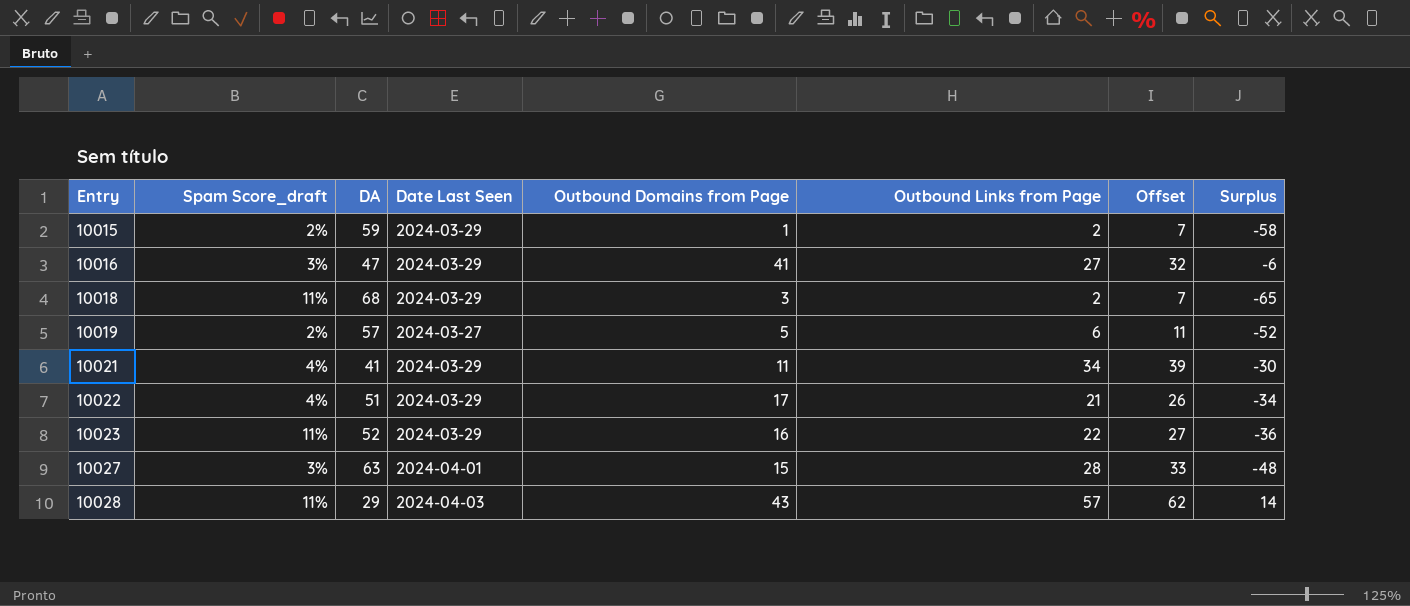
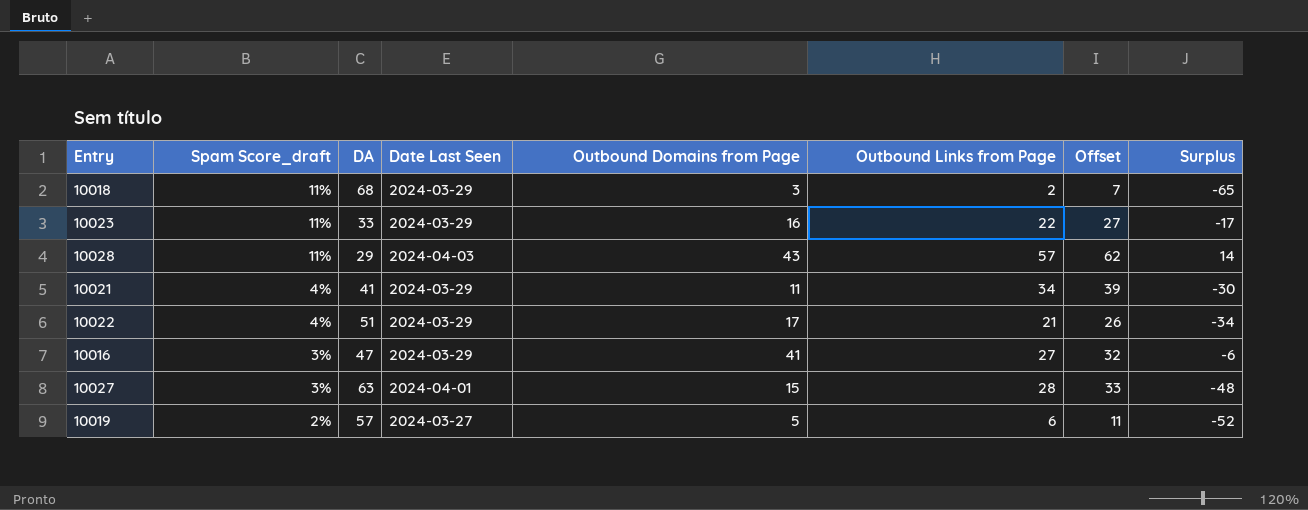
row order: Entry ascending -> Spam Score_draft descending
row 10015: 2% | 59 | 2024-03-29 | 1 | 2 | 7 | -58 -> none
10023 | DA: 52 -> 33
10023 | Surplus: -36 -> -17

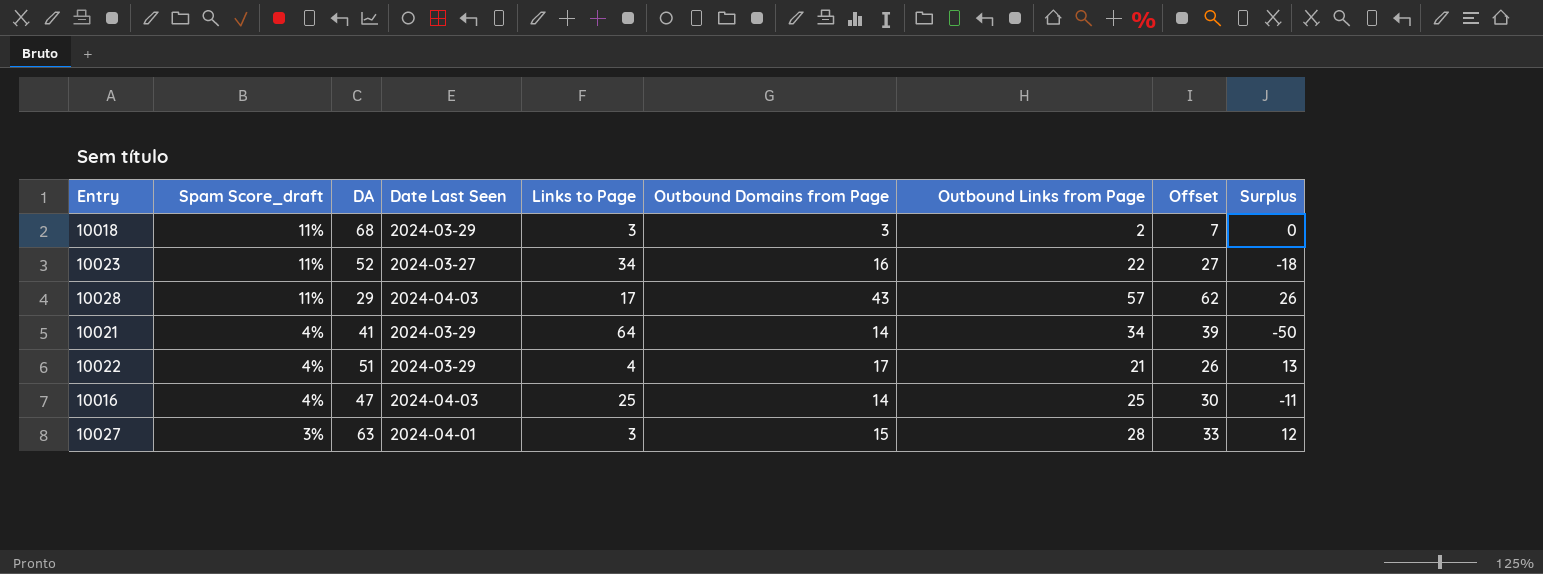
column Links to Page | position: none -> 5
column Surplus | formula: [Outbound Domains from Page] - [DA] -> [Outbound Domains from Page] - [Links to Page]
row 10019: 2% | 57 | 2024-03-27 | 5 | 6 | 11 | -52 -> none
10023 | DA: 33 -> 52
10023 | Date Last Seen: 2024-03-29 -> 2024-03-27
10021 | Outbound Domains from Page: 11 -> 14
10016 | Spam Score_draft: 3% -> 4%
10016 | Date Last Seen: 2024-03-29 -> 2024-04-03
10016 | Outbound Domains from Page: 41 -> 14
10016 | Outbound Links from Page: 27 -> 25
10016 | Offset: 32 -> 30

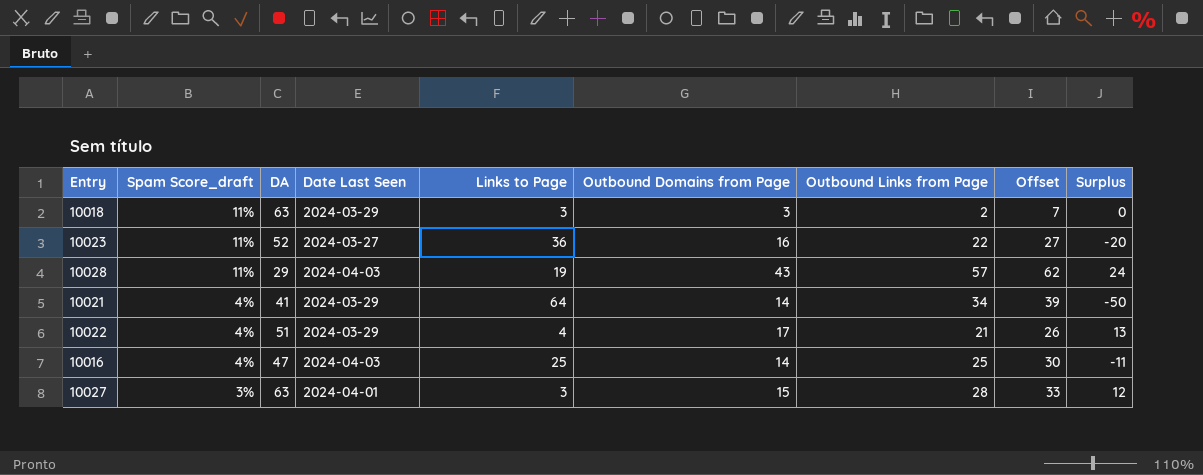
10018 | DA: 68 -> 63
10023 | Links to Page: 34 -> 36
10023 | Surplus: -18 -> -20
10028 | Links to Page: 17 -> 19
10028 | Surplus: 26 -> 24

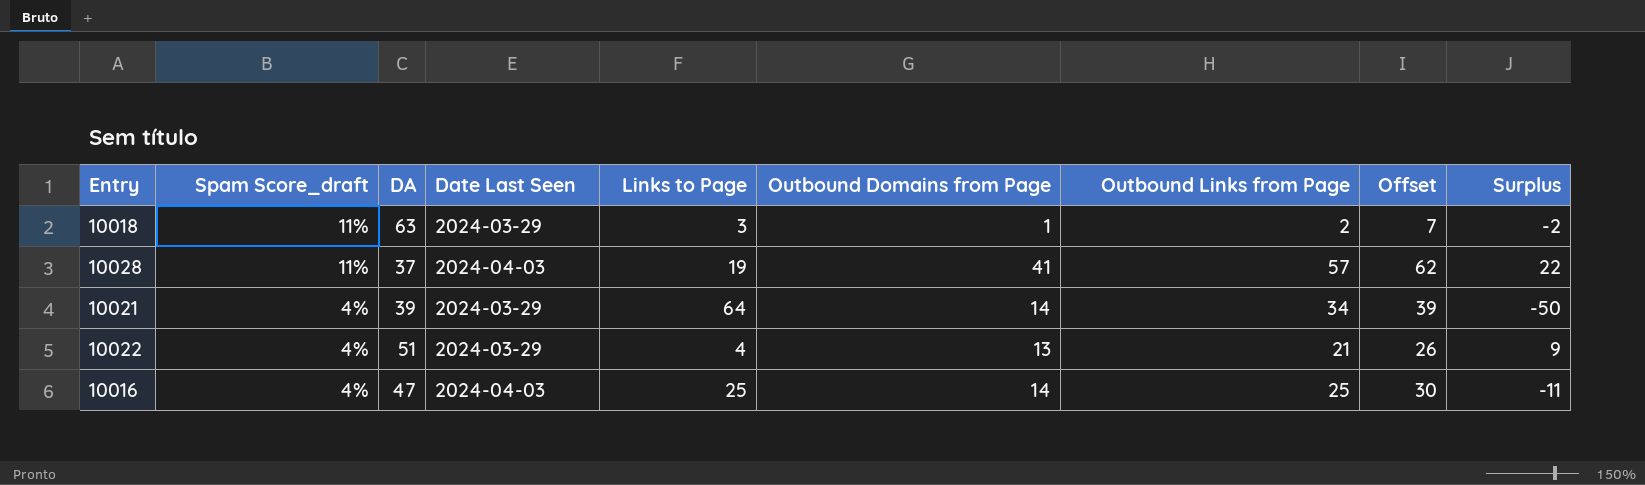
row 10023: 11% | 52 | 2024-03-27 | 36 | 16 | 22 | 27 | -20 -> none
row 10027: 3% | 63 | 2024-04-01 | 3 | 15 | 28 | 33 | 12 -> none
10018 | Outbound Domains from Page: 3 -> 1
10018 | Surplus: 0 -> -2
10028 | DA: 29 -> 37
10028 | Outbound Domains from Page: 43 -> 41
10028 | Surplus: 24 -> 22
10021 | DA: 41 -> 39
10022 | Outbound Domains from Page: 17 -> 13
10022 | Surplus: 13 -> 9

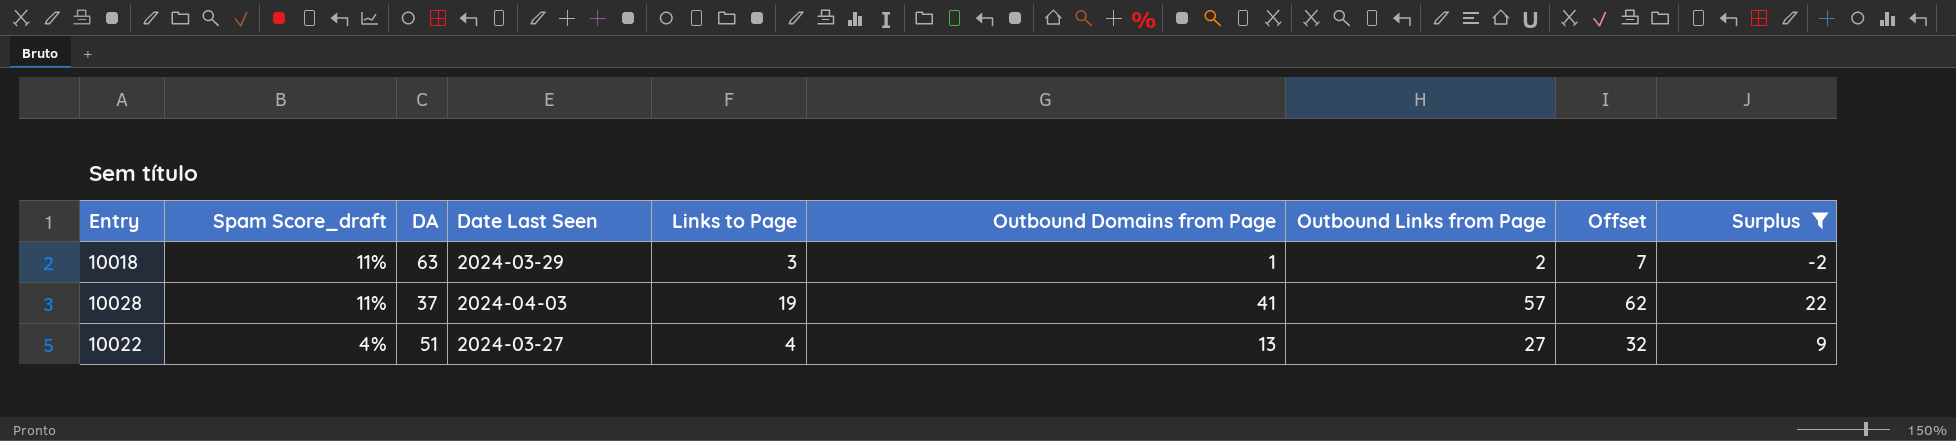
filter: none -> Surplus >= -2
10022 | Date Last Seen: 2024-03-29 -> 2024-03-27
10022 | Outbound Links from Page: 21 -> 27
10022 | Offset: 26 -> 32

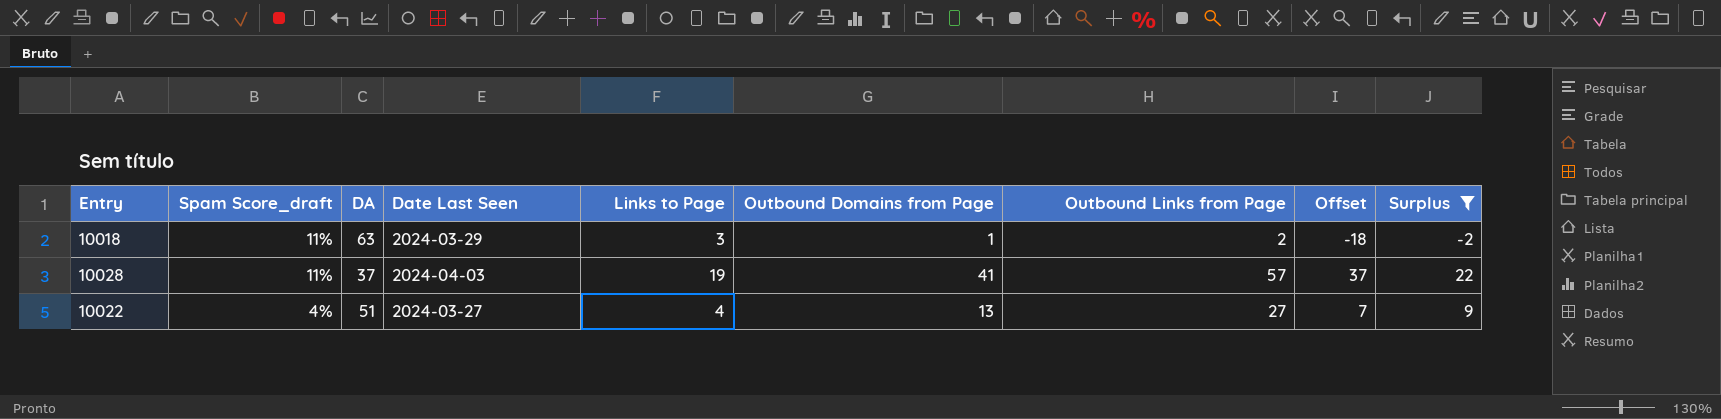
column Offset | formula: [Outbound Links from Page] + 5 -> [Outbound Links from Page] - 20

